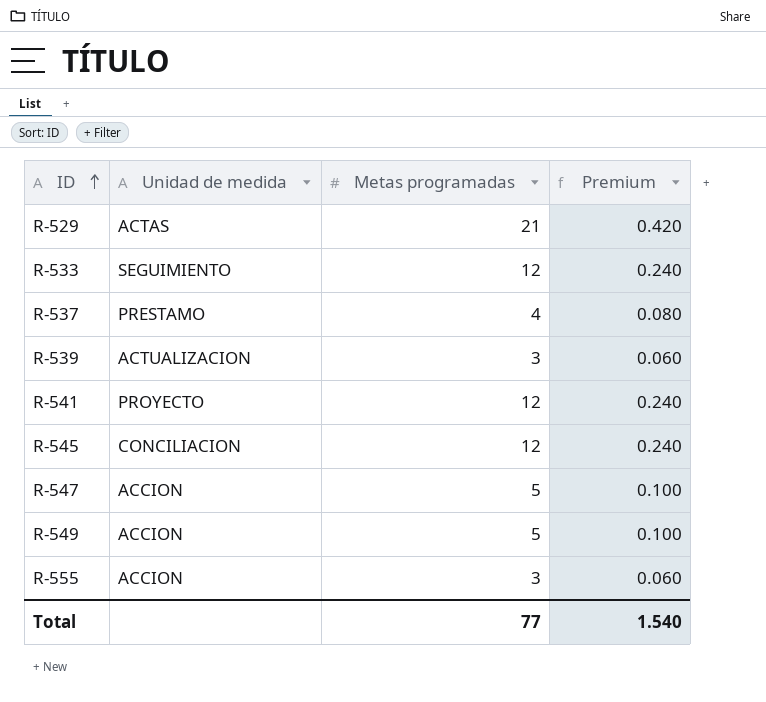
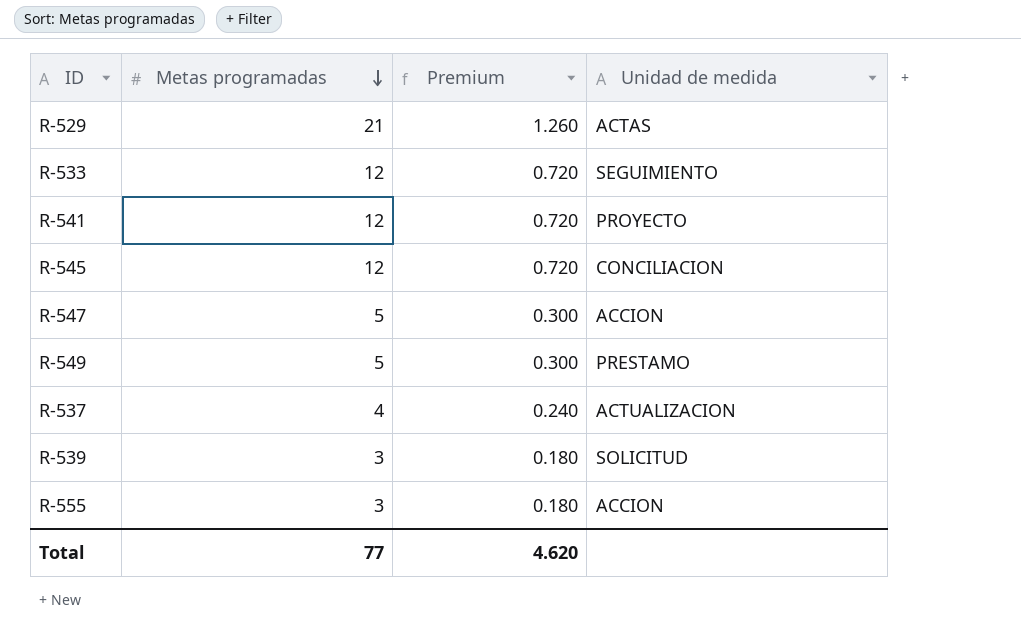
row order: ID ascending -> Metas programadas descending
column Premium | formula: [Metas programadas] * 0.02 -> [Metas programadas] * 0.06
column Unidad de medida | position: 2 -> 4
R-549 | Unidad de medida: ACCION -> PRESTAMO
R-537 | Unidad de medida: PRESTAMO -> ACTUALIZACION
R-539 | Unidad de medida: ACTUALIZACION -> SOLICITUD
Total | Premium: 1.540 -> 4.620

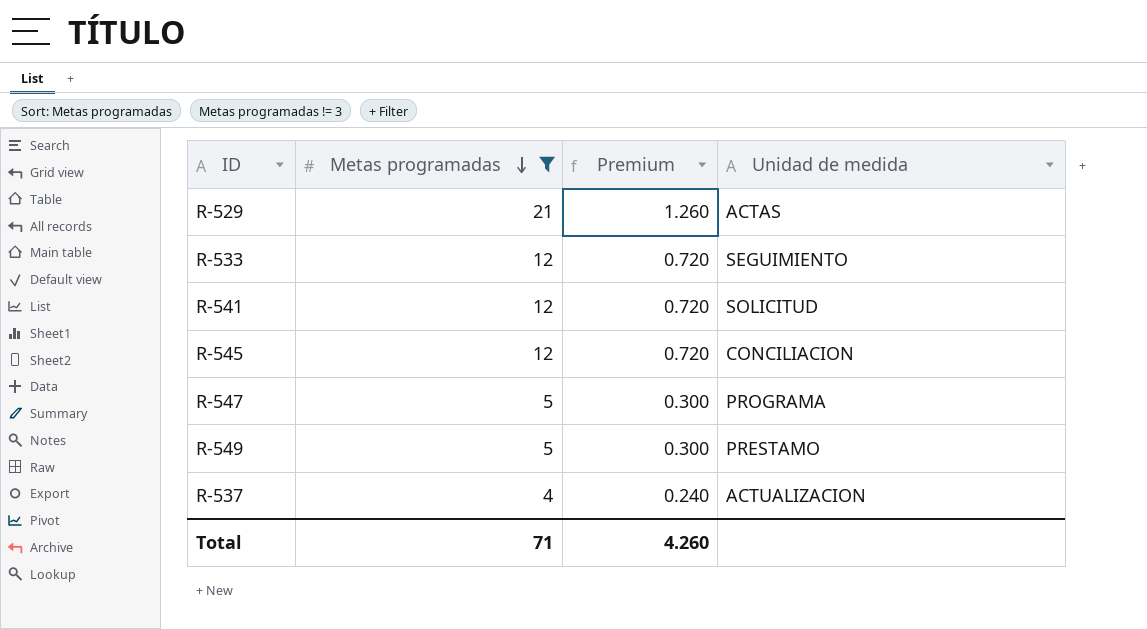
filter: none -> Metas programadas != 3
R-541 | Unidad de medida: PROYECTO -> SOLICITUD
R-547 | Unidad de medida: ACCION -> PROGRAMA
Total | Metas programadas: 77 -> 71
Total | Premium: 4.620 -> 4.260

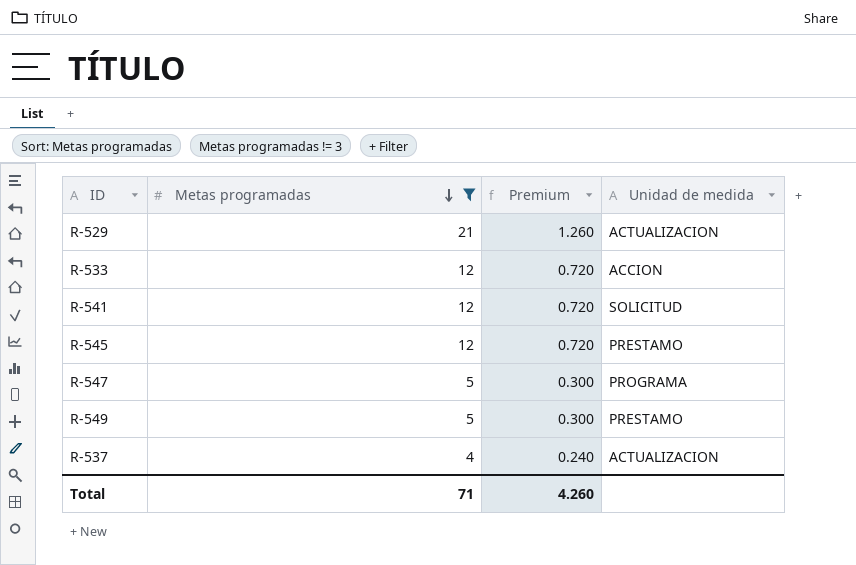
R-529 | Unidad de medida: ACTAS -> ACTUALIZACION
R-533 | Unidad de medida: SEGUIMIENTO -> ACCION
R-545 | Unidad de medida: CONCILIACION -> PRESTAMO

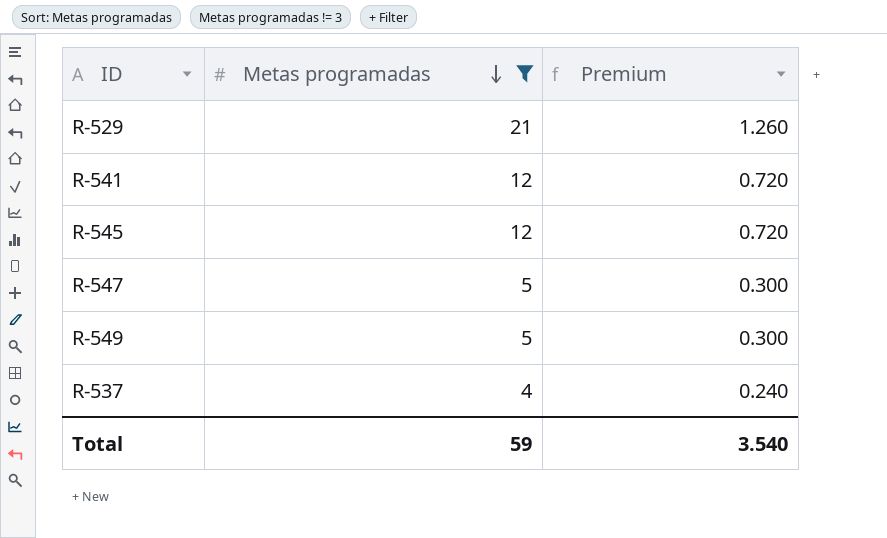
column Unidad de medida | position: 4 -> none
row R-533: 12 | 0.720 | ACCION -> none
Total | Metas programadas: 71 -> 59
Total | Premium: 4.260 -> 3.540

